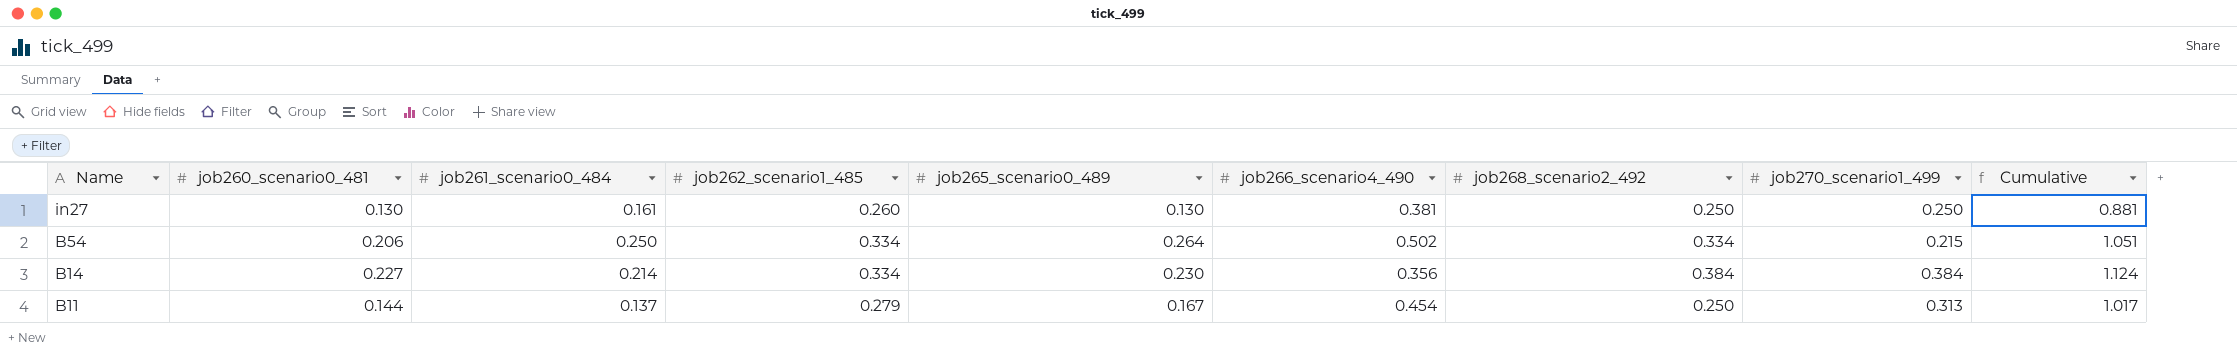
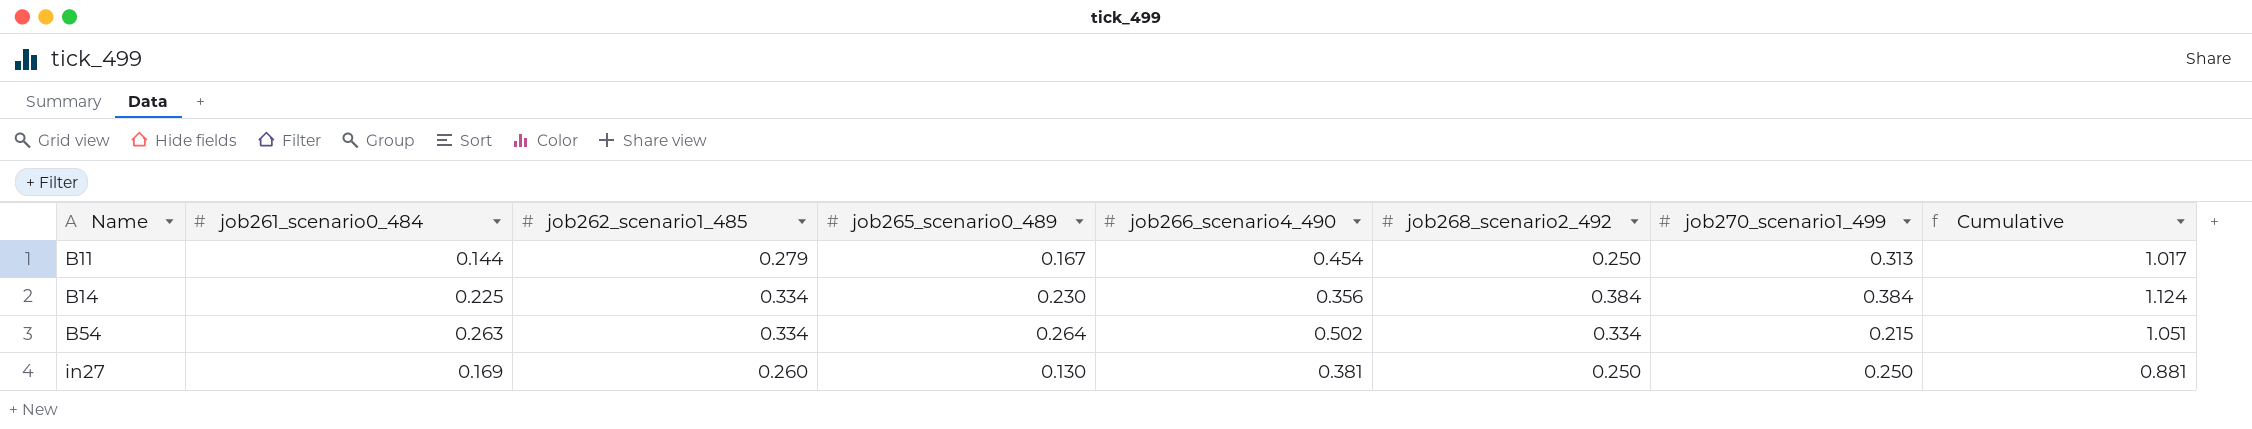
row order: Name descending -> Name ascending
column job260_scenario0_481 | position: 2 -> none
B11 | job261_scenario0_484: 0.137 -> 0.144
B14 | job261_scenario0_484: 0.214 -> 0.225
B54 | job261_scenario0_484: 0.250 -> 0.263
in27 | job261_scenario0_484: 0.161 -> 0.169

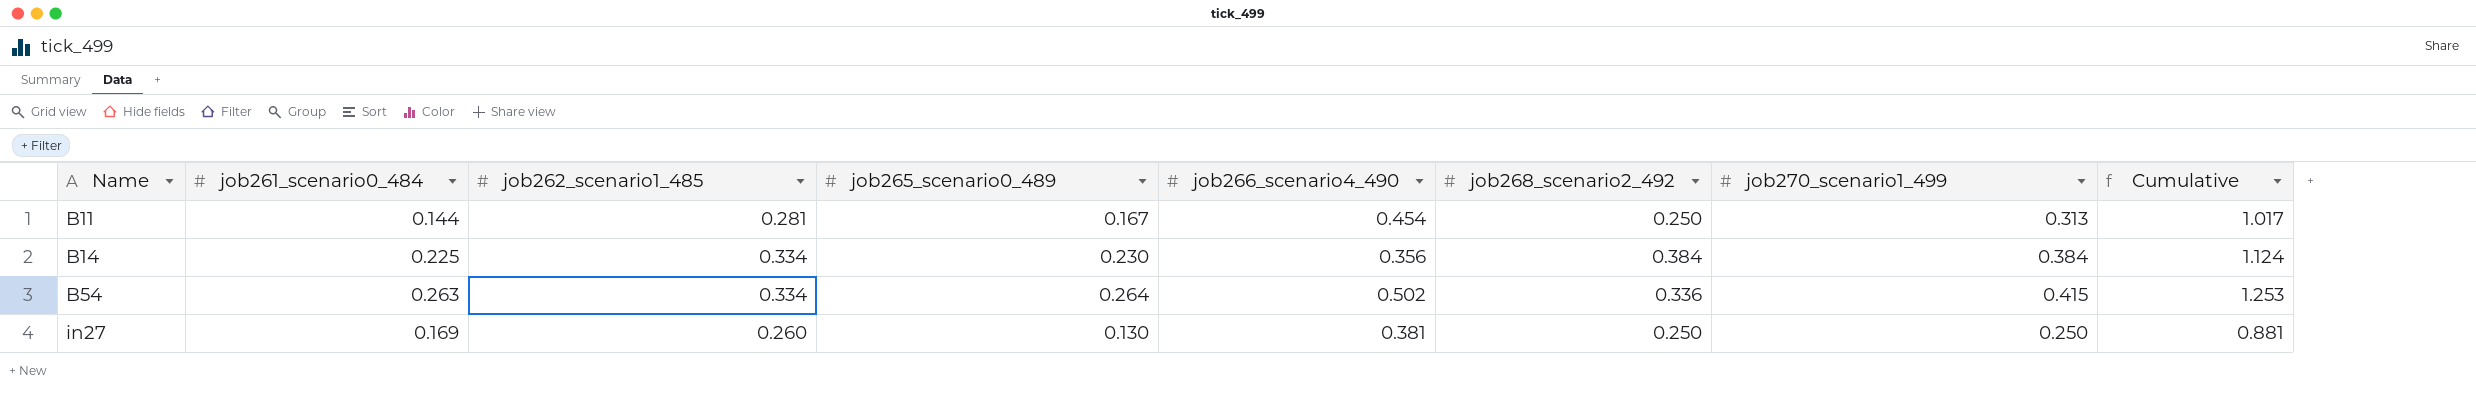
B11 | job262_scenario1_485: 0.279 -> 0.281
B54 | job268_scenario2_492: 0.334 -> 0.336
B54 | job270_scenario1_499: 0.215 -> 0.415
B54 | Cumulative: 1.051 -> 1.253

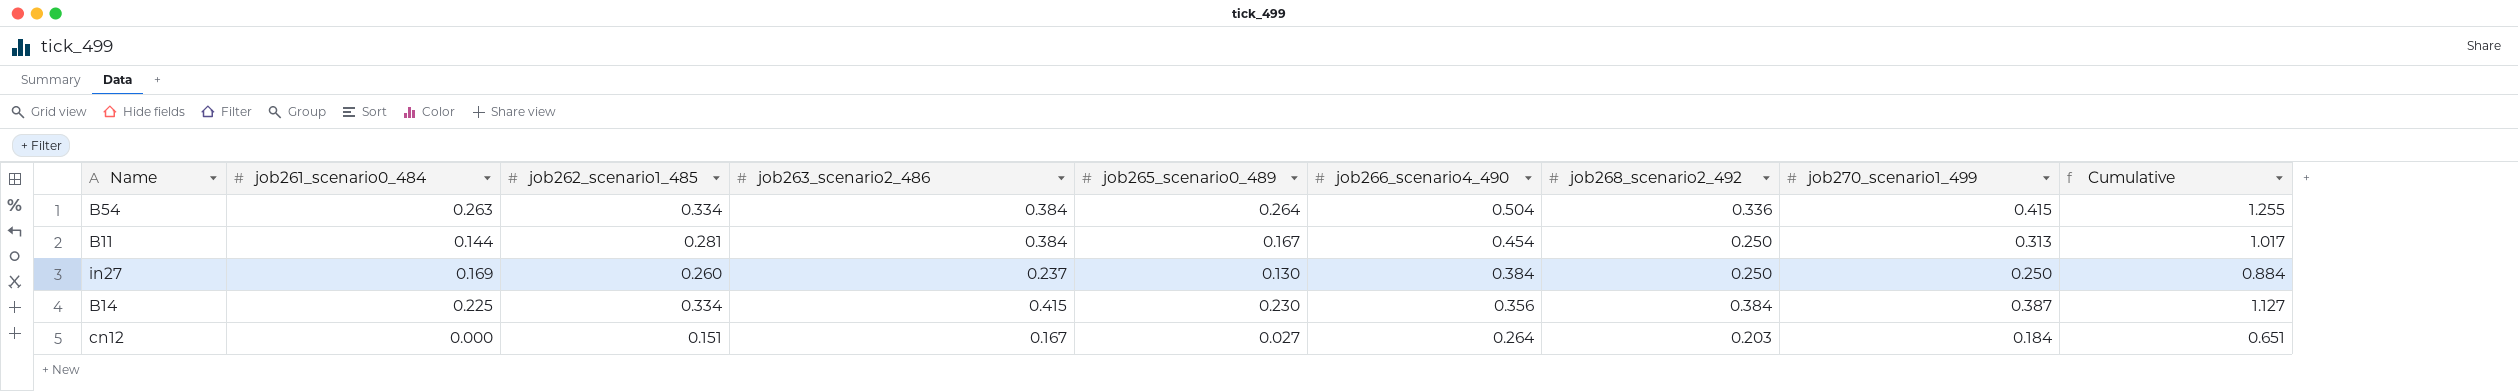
row order: Name ascending -> job266_scenario4_490 descending
column job263_scenario2_486 | position: none -> 4
B54 | job266_scenario4_490: 0.502 -> 0.504
B54 | Cumulative: 1.253 -> 1.255
in27 | job266_scenario4_490: 0.381 -> 0.384
in27 | Cumulative: 0.881 -> 0.884
B14 | job270_scenario1_499: 0.384 -> 0.387
B14 | Cumulative: 1.124 -> 1.127
row cn12: none -> 0.000 | 0.151 | 0.167 | 0.027 | 0.264 | 0.203 | 0.184 | 0.651

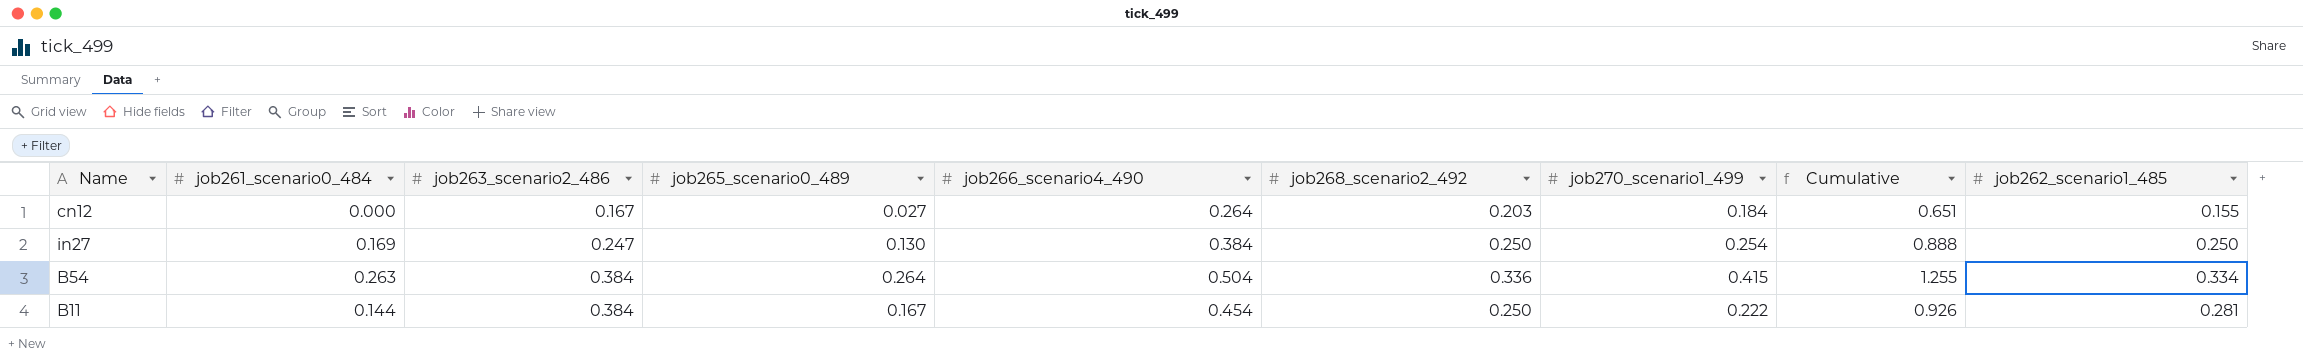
row order: job266_scenario4_490 descending -> job263_scenario2_486 ascending
column job262_scenario1_485 | position: 3 -> 9
row B14: 0.225 | 0.334 | 0.415 | 0.230 | 0.356 | 0.384 | 0.387 | 1.127 -> none
cn12 | job262_scenario1_485: 0.151 -> 0.155
in27 | job263_scenario2_486: 0.237 -> 0.247
in27 | job270_scenario1_499: 0.250 -> 0.254
in27 | Cumulative: 0.884 -> 0.888
in27 | job262_scenario1_485: 0.260 -> 0.250
B11 | job270_scenario1_499: 0.313 -> 0.222
B11 | Cumulative: 1.017 -> 0.926

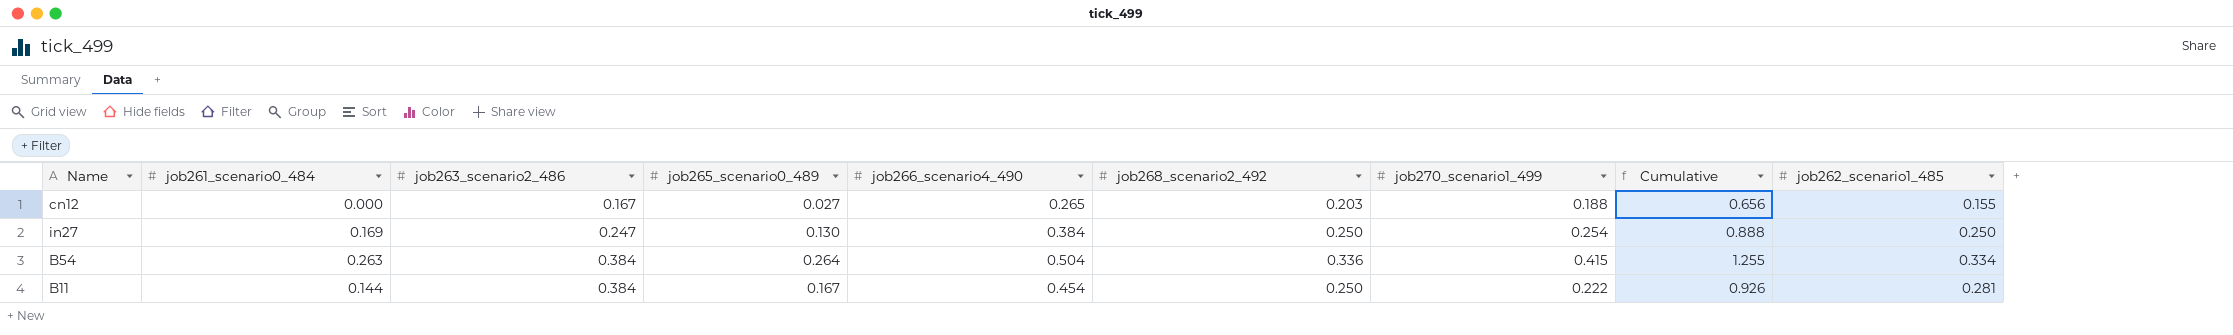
cn12 | job266_scenario4_490: 0.264 -> 0.265
cn12 | job270_scenario1_499: 0.184 -> 0.188
cn12 | Cumulative: 0.651 -> 0.656

